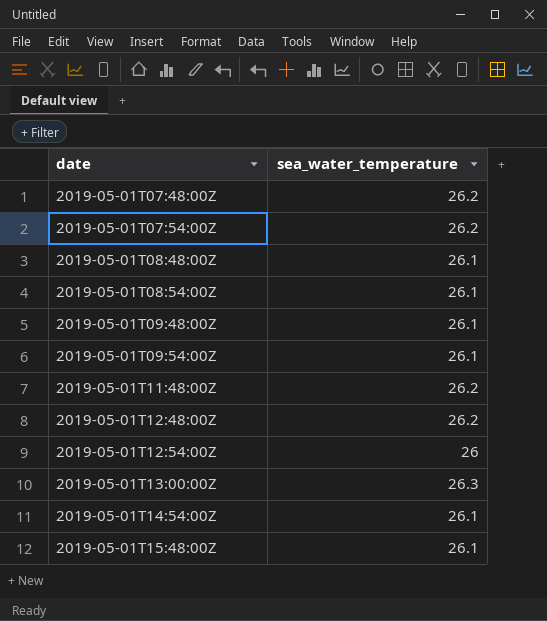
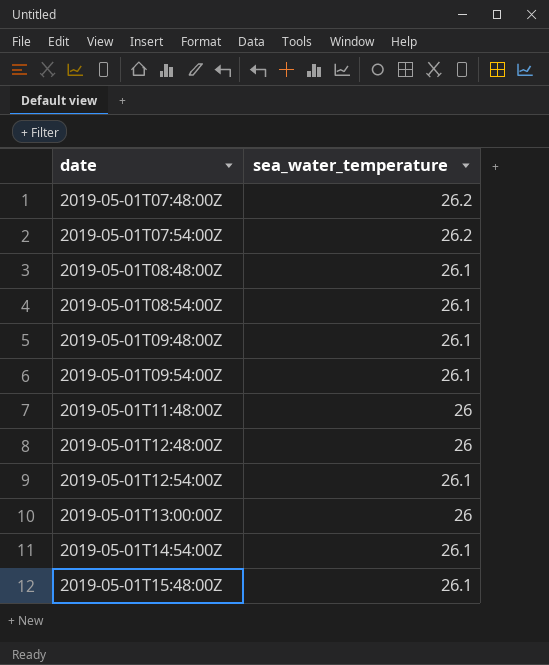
2019-05-01T11:48:00Z | sea_water_temperature: 26.2 -> 26
2019-05-01T12:48:00Z | sea_water_temperature: 26.2 -> 26
2019-05-01T12:54:00Z | sea_water_temperature: 26 -> 26.1
2019-05-01T13:00:00Z | sea_water_temperature: 26.3 -> 26

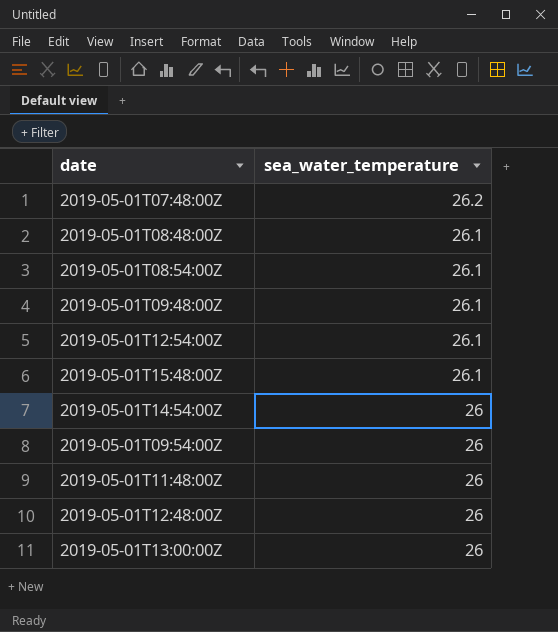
row order: date ascending -> sea_water_temperature descending
row 2019-05-01T07:54:00Z: 26.2 -> none
2019-05-01T14:54:00Z | sea_water_temperature: 26.1 -> 26
2019-05-01T09:54:00Z | sea_water_temperature: 26.1 -> 26

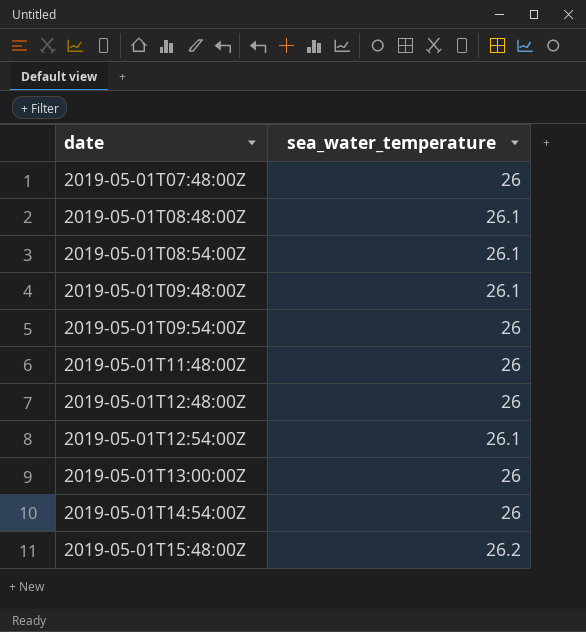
row order: sea_water_temperature descending -> date ascending
2019-05-01T07:48:00Z | sea_water_temperature: 26.2 -> 26
2019-05-01T15:48:00Z | sea_water_temperature: 26.1 -> 26.2

